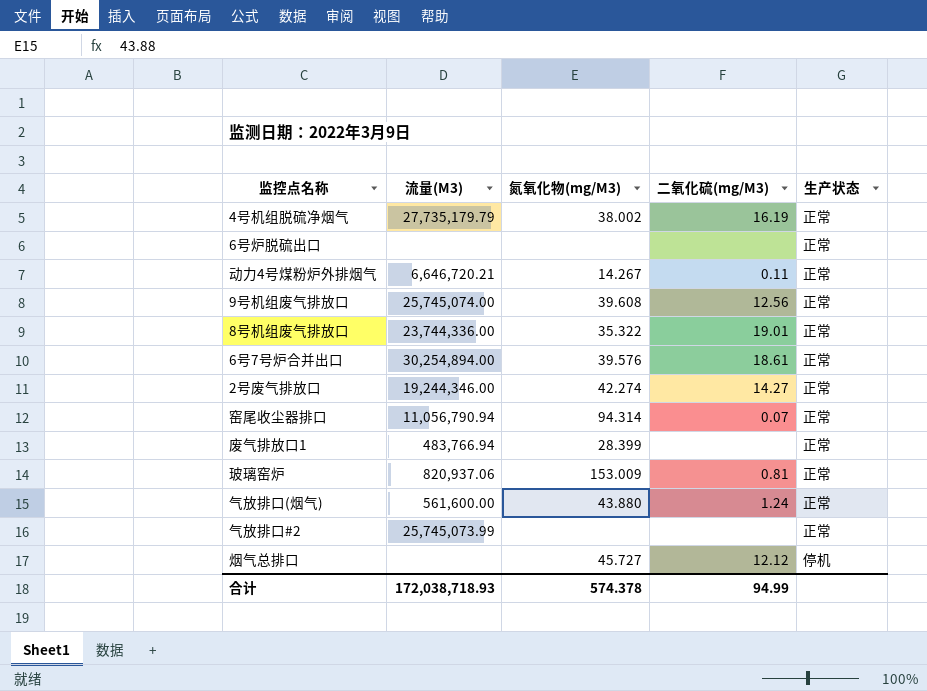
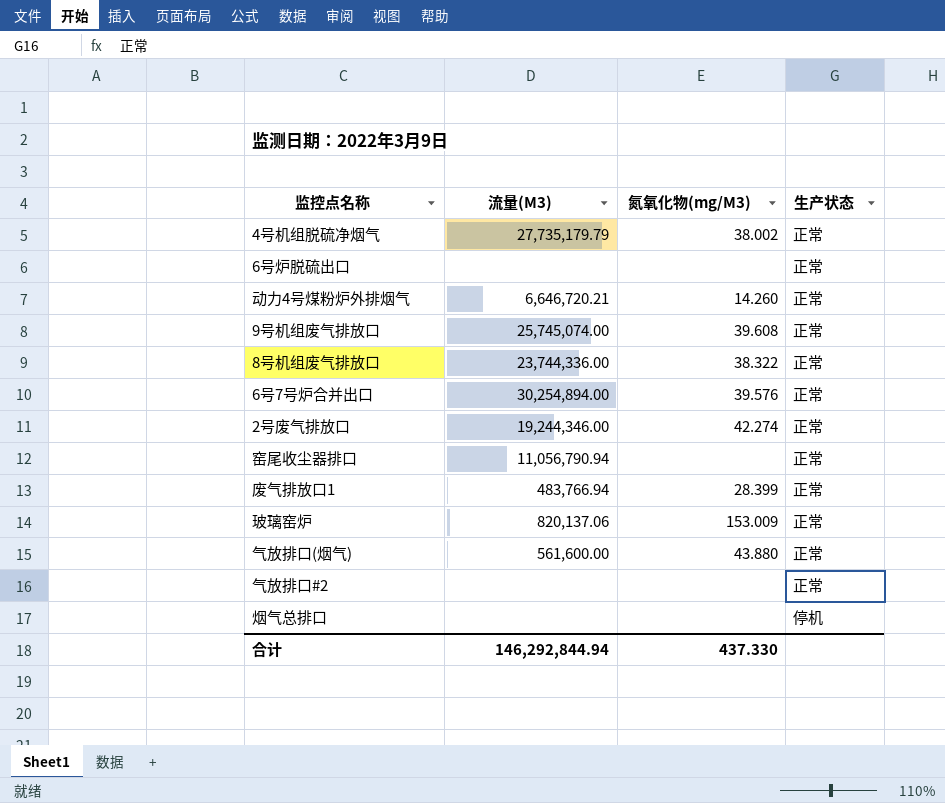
column 二氧化硫(mg/M3) | position: 4 -> none
动力4号煤粉炉外排烟气 | 氮氧化物(mg/M3): 14.267 -> 14.260
8号机组废气排放口 | 氮氧化物(mg/M3): 35.322 -> 38.322
窑尾收尘器排口 | 氮氧化物(mg/M3): 94.314 -> none
玻璃窑炉 | 流量(M3): 820,937.06 -> 820,137.06
气放排口#2 | 流量(M3): 25,745,073.99 -> none
烟气总排口 | 氮氧化物(mg/M3): 45.727 -> none
合计 | 流量(M3): 172,038,718.93 -> 146,292,844.94
合计 | 氮氧化物(mg/M3): 574.378 -> 437.330

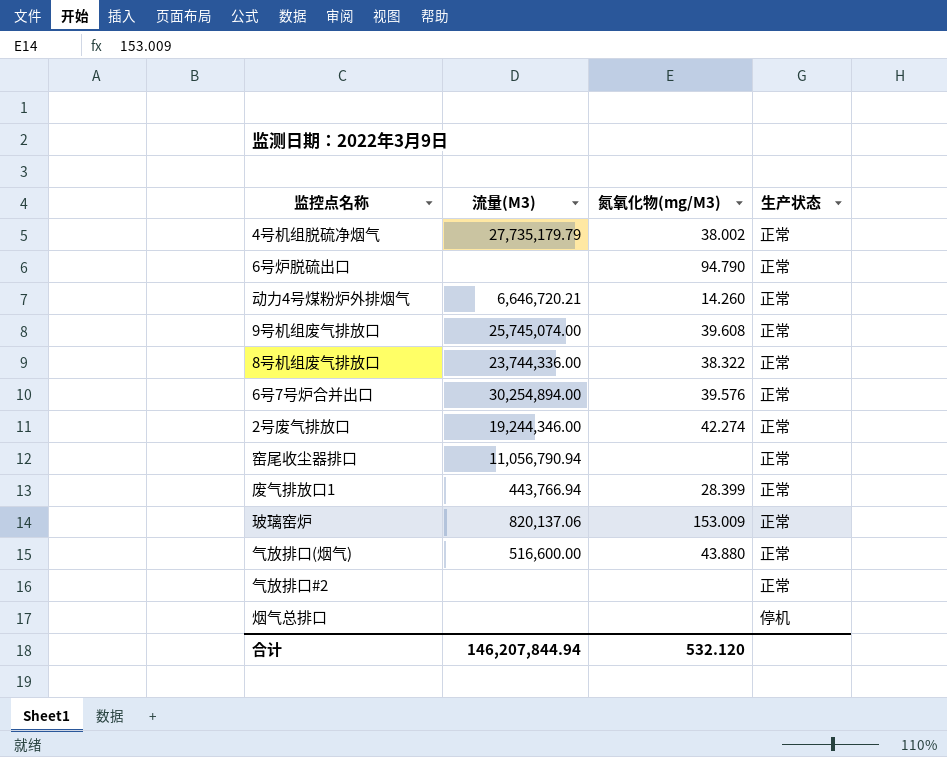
6号炉脱硫出口 | 氮氧化物(mg/M3): none -> 94.790
废气排放口1 | 流量(M3): 483,766.94 -> 443,766.94
气放排口(烟气) | 流量(M3): 561,600.00 -> 516,600.00
合计 | 流量(M3): 146,292,844.94 -> 146,207,844.94
合计 | 氮氧化物(mg/M3): 437.330 -> 532.120

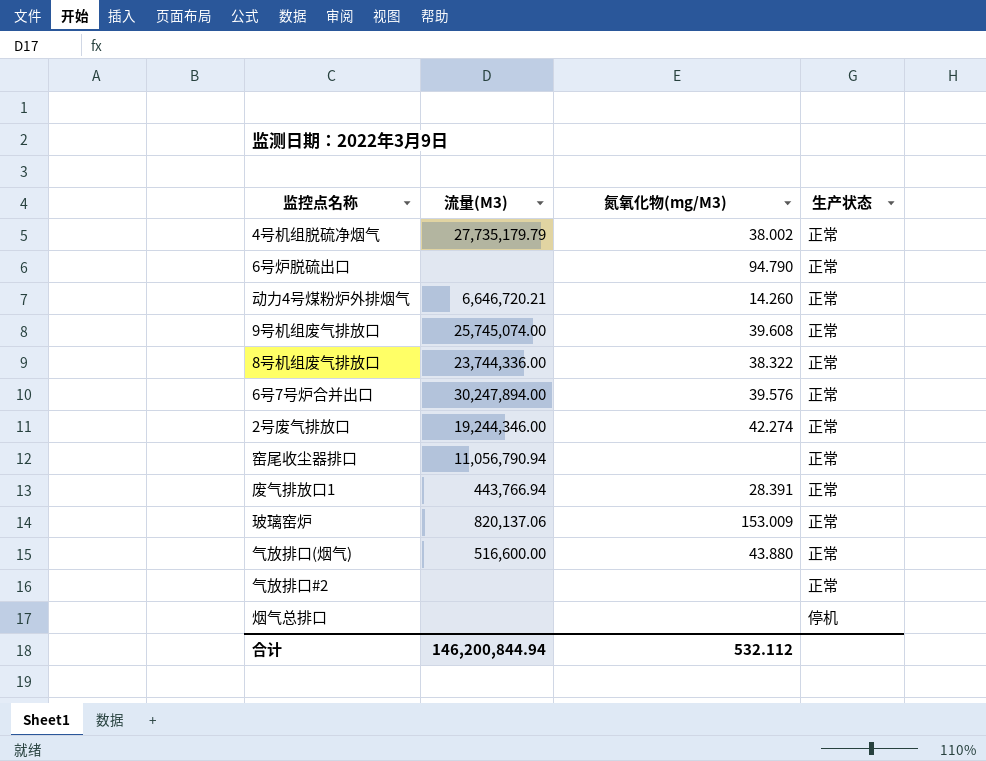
6号7号炉合并出口 | 流量(M3): 30,254,894.00 -> 30,247,894.00
废气排放口1 | 氮氧化物(mg/M3): 28.399 -> 28.391
合计 | 流量(M3): 146,207,844.94 -> 146,200,844.94
合计 | 氮氧化物(mg/M3): 532.120 -> 532.112

